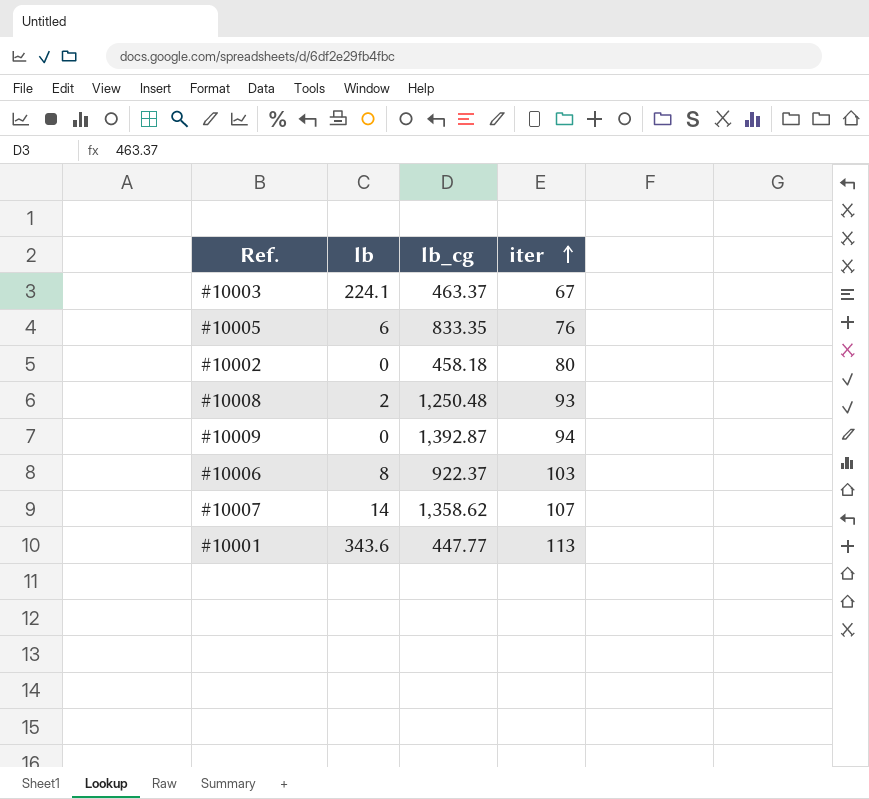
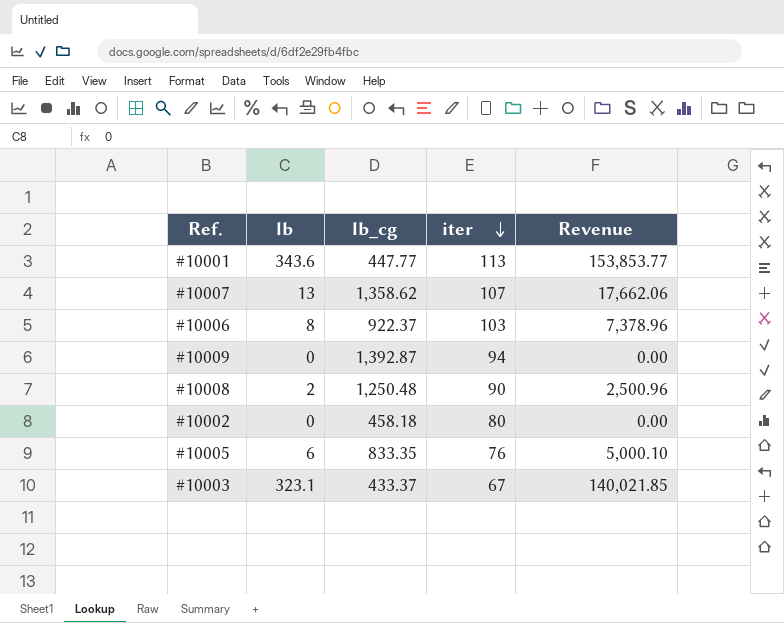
row order: iter ascending -> iter descending
column Revenue | formula: none -> [lb] * [lb_cg]
#10007 | lb: 14 -> 13
#10008 | iter: 93 -> 90
#10003 | lb: 224.1 -> 323.1
#10003 | lb_cg: 463.37 -> 433.37

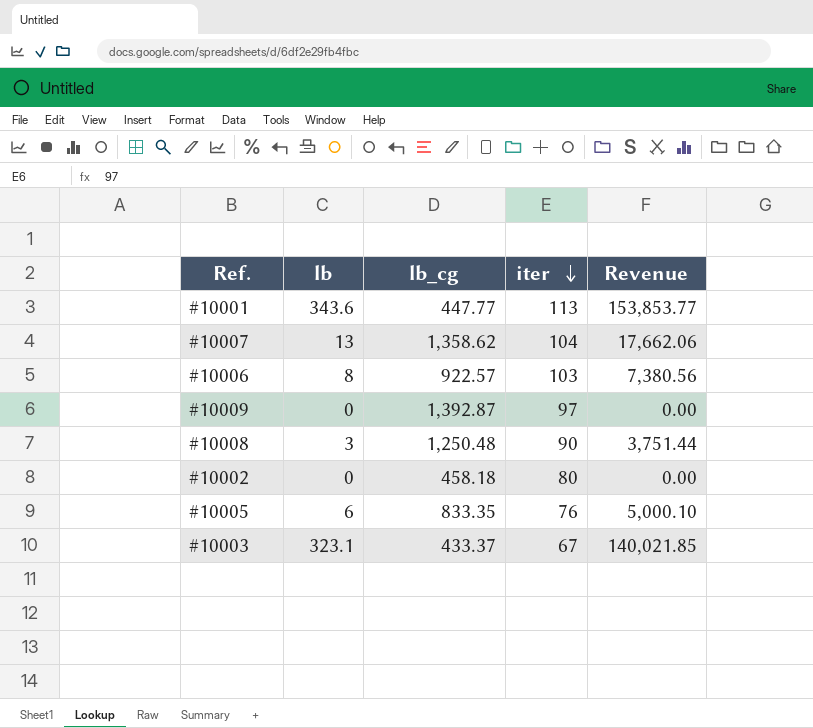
#10007 | iter: 107 -> 104
#10006 | lb_cg: 922.37 -> 922.57
#10006 | Revenue: 7,378.96 -> 7,380.56
#10009 | iter: 94 -> 97
#10008 | lb: 2 -> 3
#10008 | Revenue: 2,500.96 -> 3,751.44

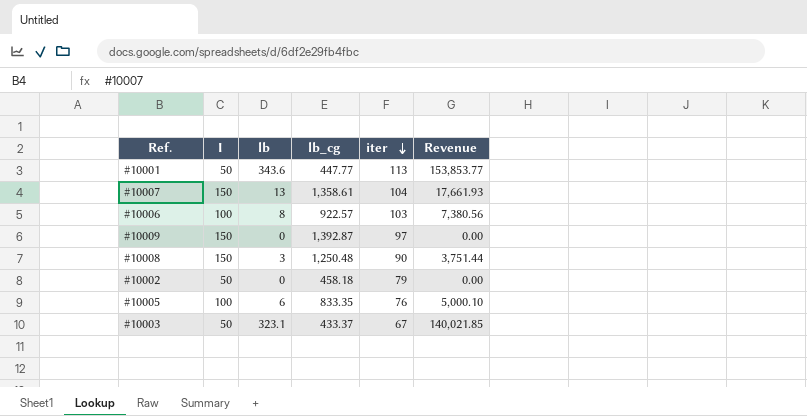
column I | position: none -> 2
#10007 | lb_cg: 1,358.62 -> 1,358.61
#10007 | Revenue: 17,662.06 -> 17,661.93
#10002 | iter: 80 -> 79

